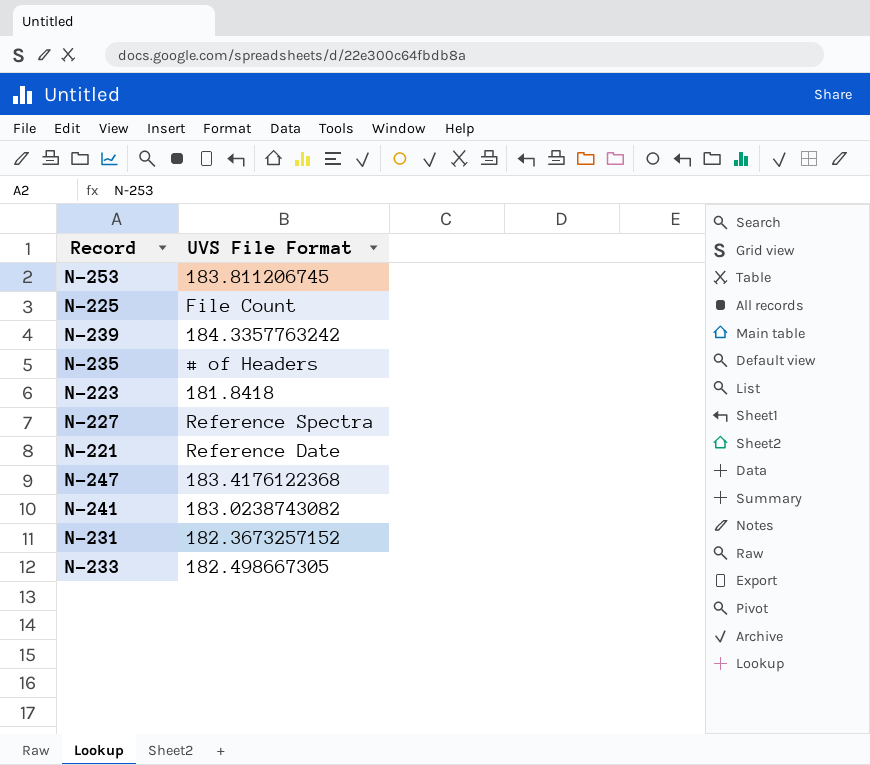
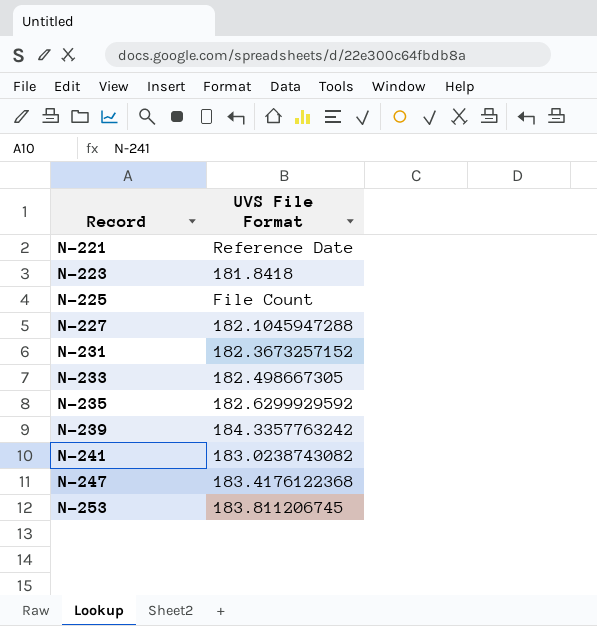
row order: none -> Record ascending
N-227 | UVS File Format: Reference Spectra -> 182.1045947288
N-235 | UVS File Format: # of Headers -> 182.6299929592

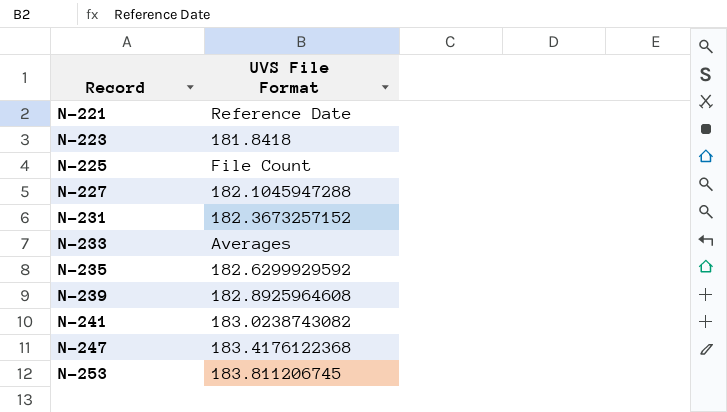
N-233 | UVS File Format: 182.498667305 -> Averages
N-239 | UVS File Format: 184.3357763242 -> 182.8925964608

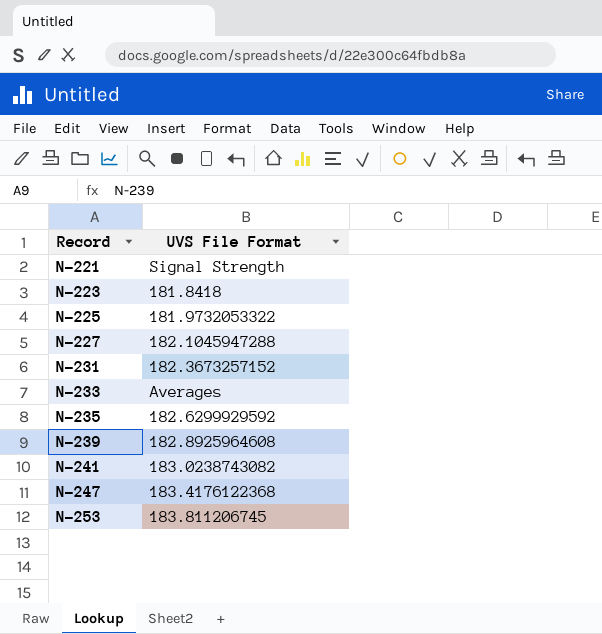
N-221 | UVS File Format: Reference Date -> Signal Strength
N-225 | UVS File Format: File Count -> 181.9732053322

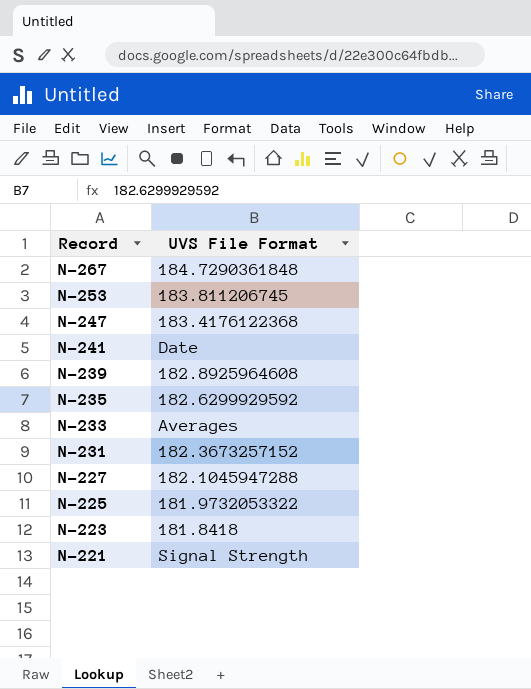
row order: Record ascending -> Record descending
row N-267: none -> 184.7290361848
N-241 | UVS File Format: 183.0238743082 -> Date

